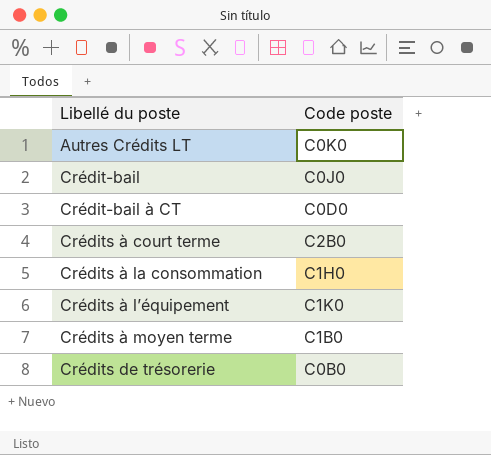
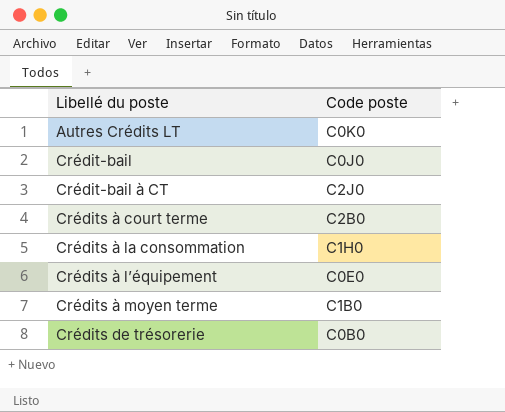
Crédit-bail à CT | Code poste: C0D0 -> C2J0
Crédits à l’équipement | Code poste: C1K0 -> C0E0

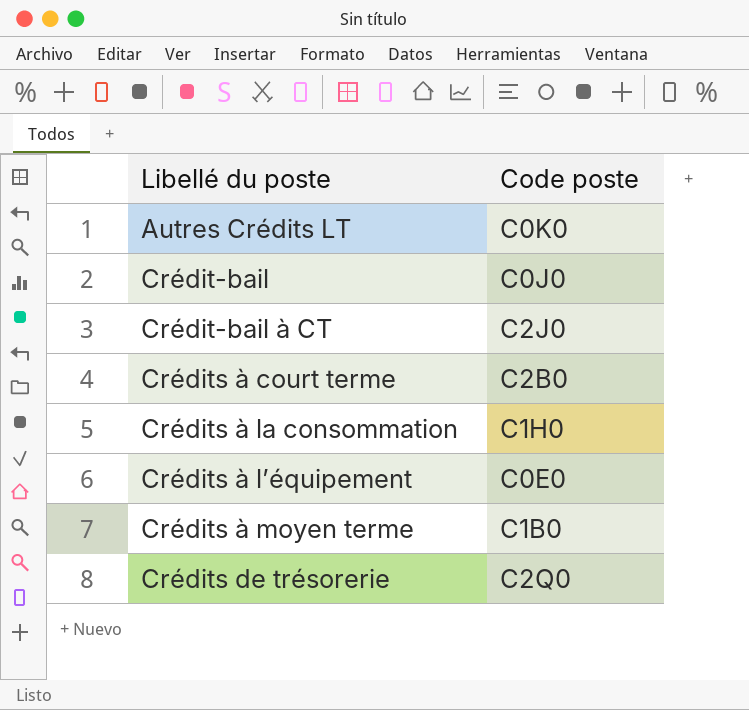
Crédits de trésorerie | Code poste: C0B0 -> C2Q0

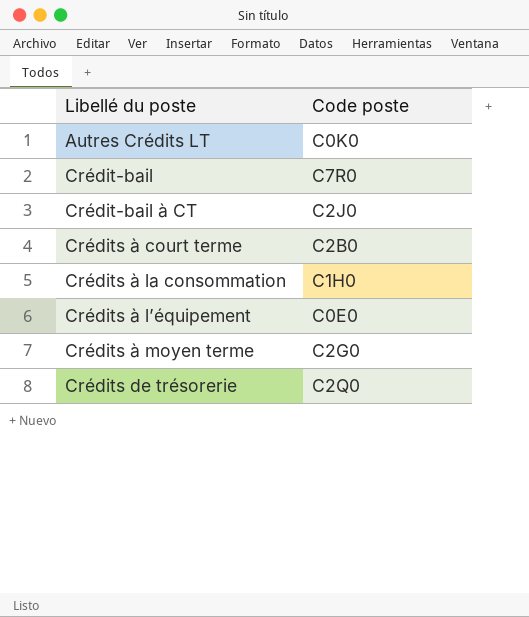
Crédit-bail | Code poste: C0J0 -> C7R0
Crédits à moyen terme | Code poste: C1B0 -> C2G0

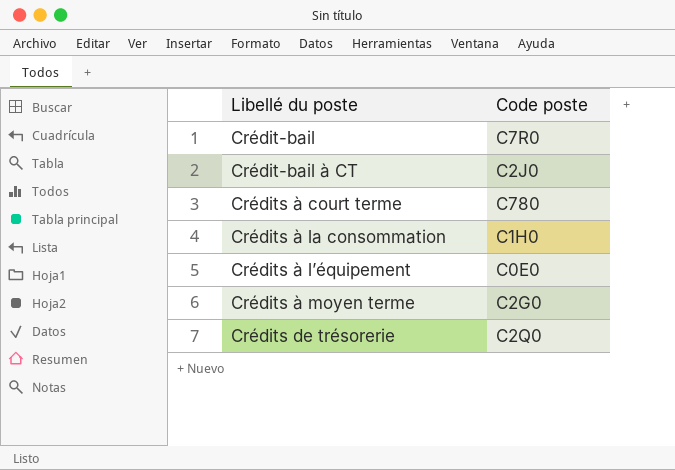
row Autres Crédits LT: C0K0 -> none
Crédits à court terme | Code poste: C2B0 -> C780

